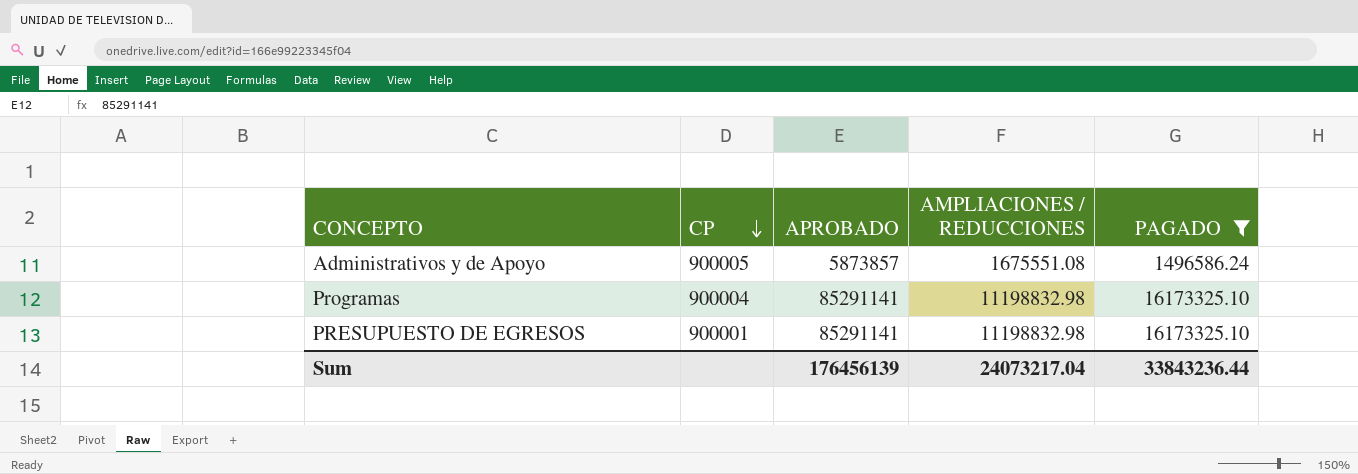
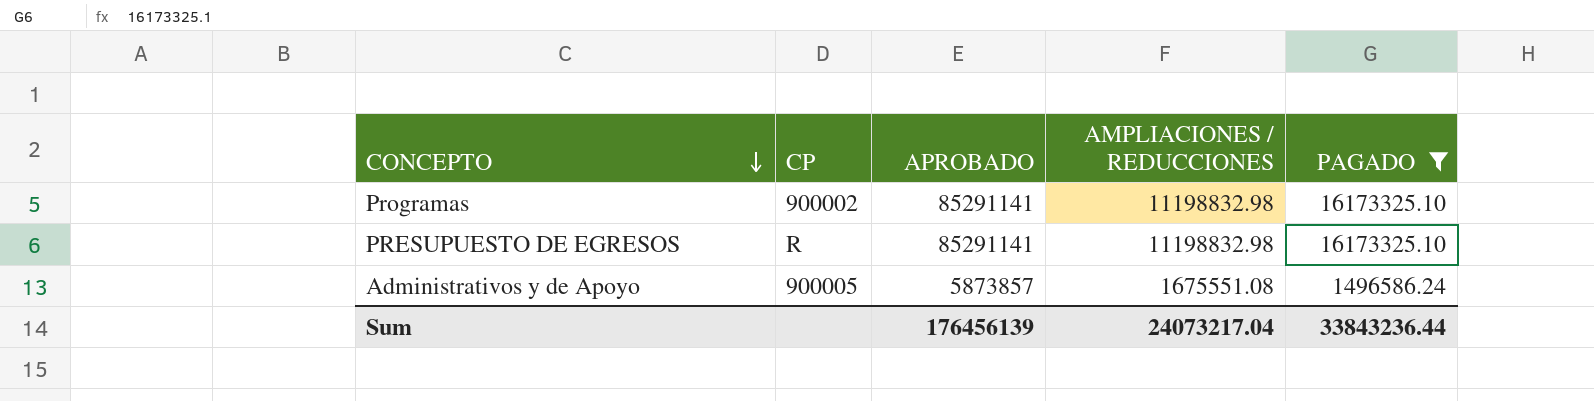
row order: CP descending -> CONCEPTO descending
Programas | CP: 900004 -> 900002
PRESUPUESTO DE EGRESOS | CP: 900001 -> R

